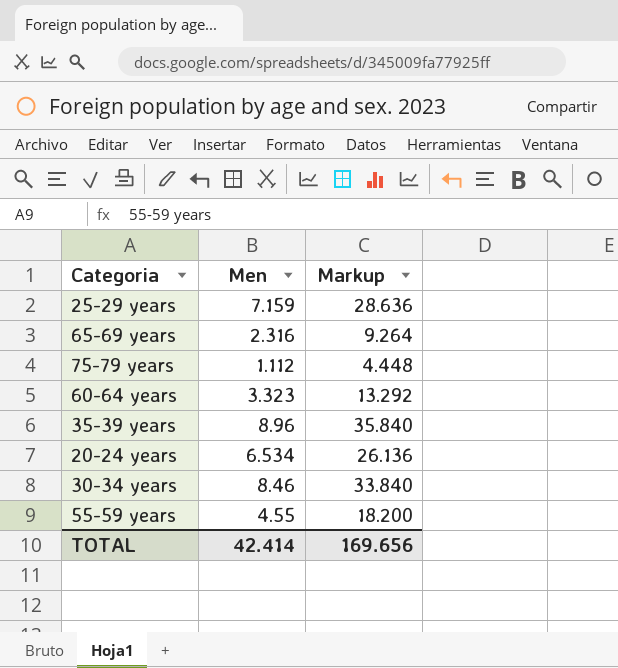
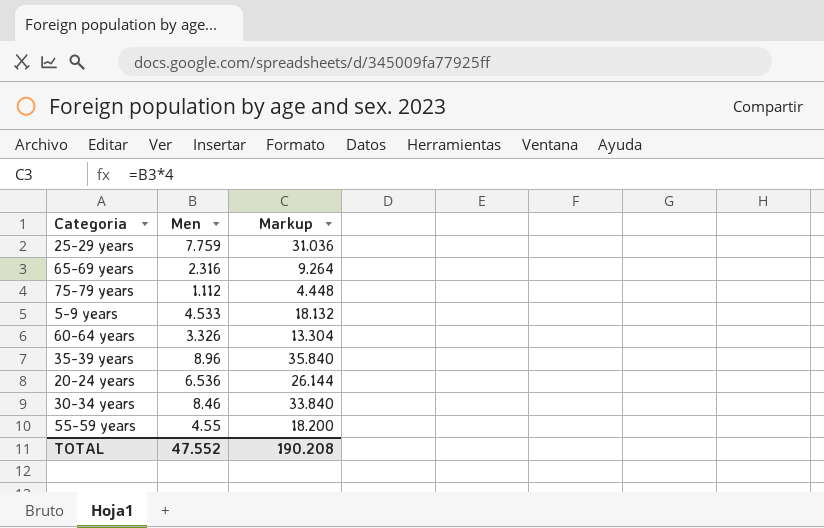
25-29 years | Men: 7.159 -> 7.759
25-29 years | Markup: 28.636 -> 31.036
row 5-9 years: none -> 4.533 | 18.132
60-64 years | Men: 3.323 -> 3.326
60-64 years | Markup: 13.292 -> 13.304
20-24 years | Men: 6.534 -> 6.536
20-24 years | Markup: 26.136 -> 26.144
TOTAL | Men: 42.414 -> 47.552
TOTAL | Markup: 169.656 -> 190.208

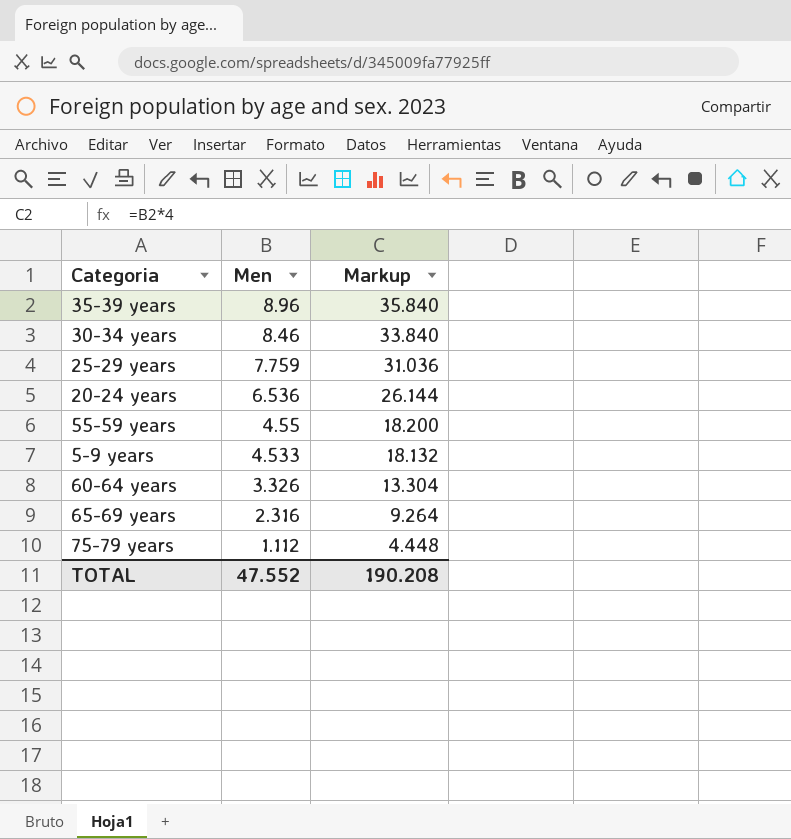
row order: none -> Men descending

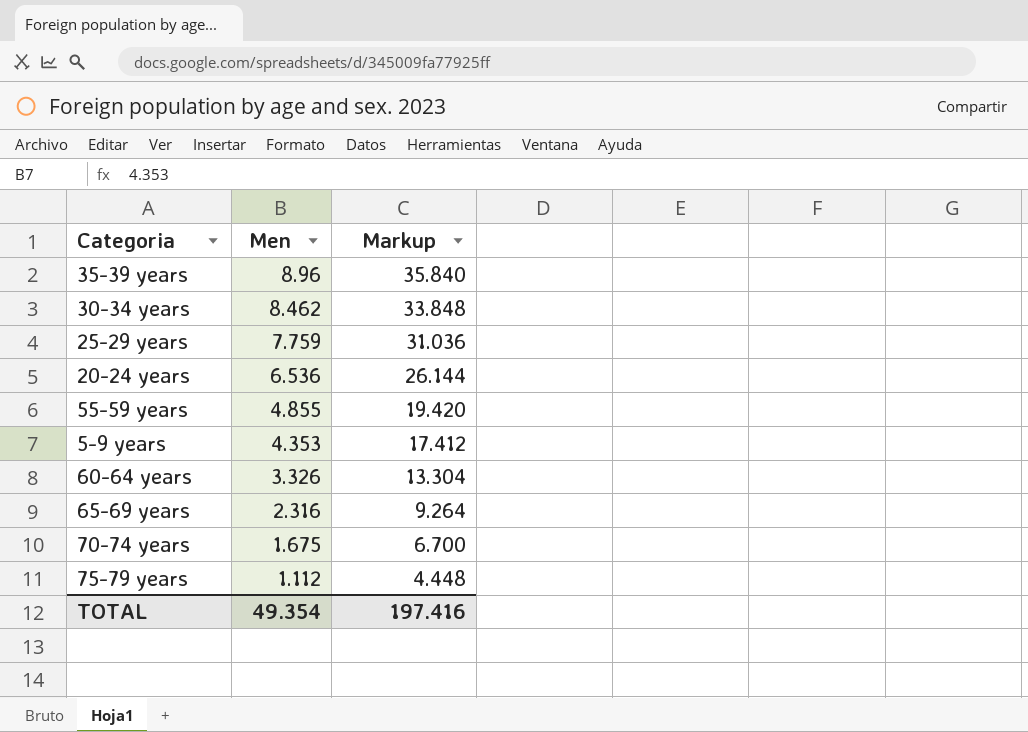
30-34 years | Men: 8.46 -> 8.462
30-34 years | Markup: 33.840 -> 33.848
55-59 years | Men: 4.55 -> 4.855
55-59 years | Markup: 18.200 -> 19.420
5-9 years | Men: 4.533 -> 4.353
5-9 years | Markup: 18.132 -> 17.412
row 70-74 years: none -> 1.675 | 6.700
TOTAL | Men: 47.552 -> 49.354
TOTAL | Markup: 190.208 -> 197.416

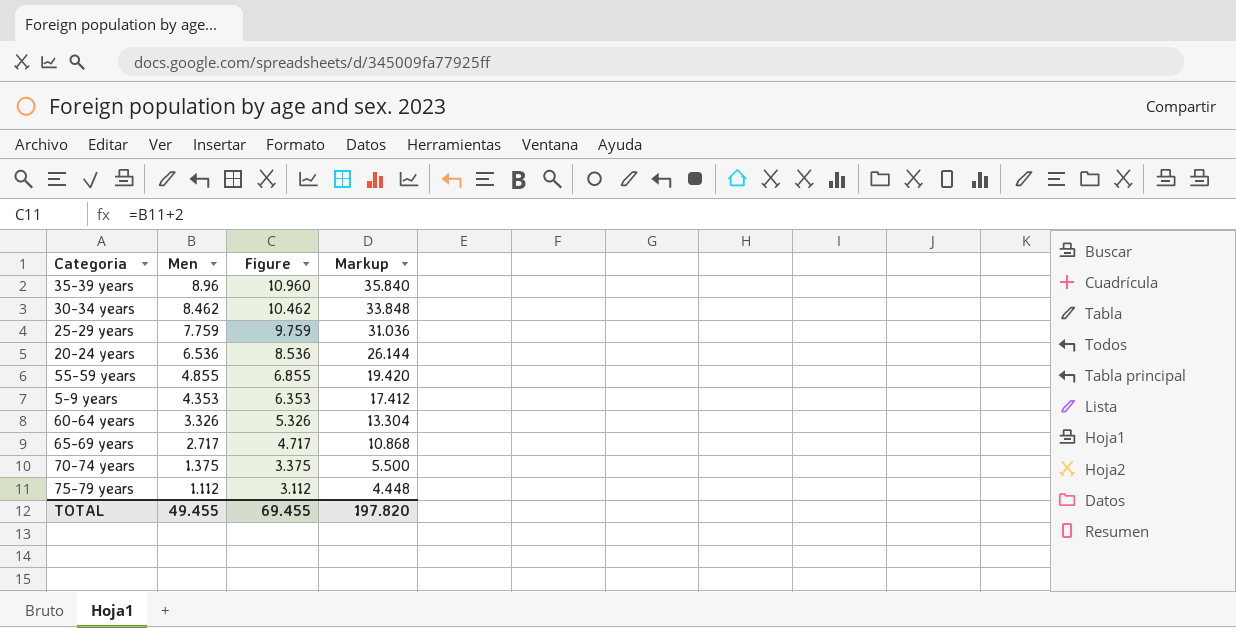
column Figure | formula: none -> [Men] + 2
65-69 years | Men: 2.316 -> 2.717
65-69 years | Markup: 9.264 -> 10.868
70-74 years | Men: 1.675 -> 1.375
70-74 years | Markup: 6.700 -> 5.500
TOTAL | Men: 49.354 -> 49.455
TOTAL | Markup: 197.416 -> 197.820

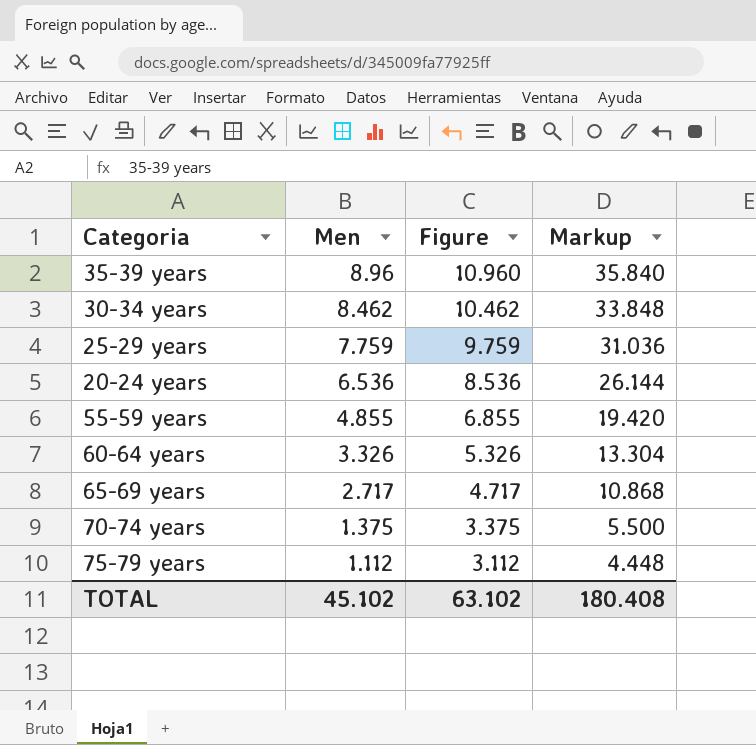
row 5-9 years: 4.353 | 6.353 | 17.412 -> none
TOTAL | Men: 49.455 -> 45.102
TOTAL | Figure: 69.455 -> 63.102
TOTAL | Markup: 197.820 -> 180.408

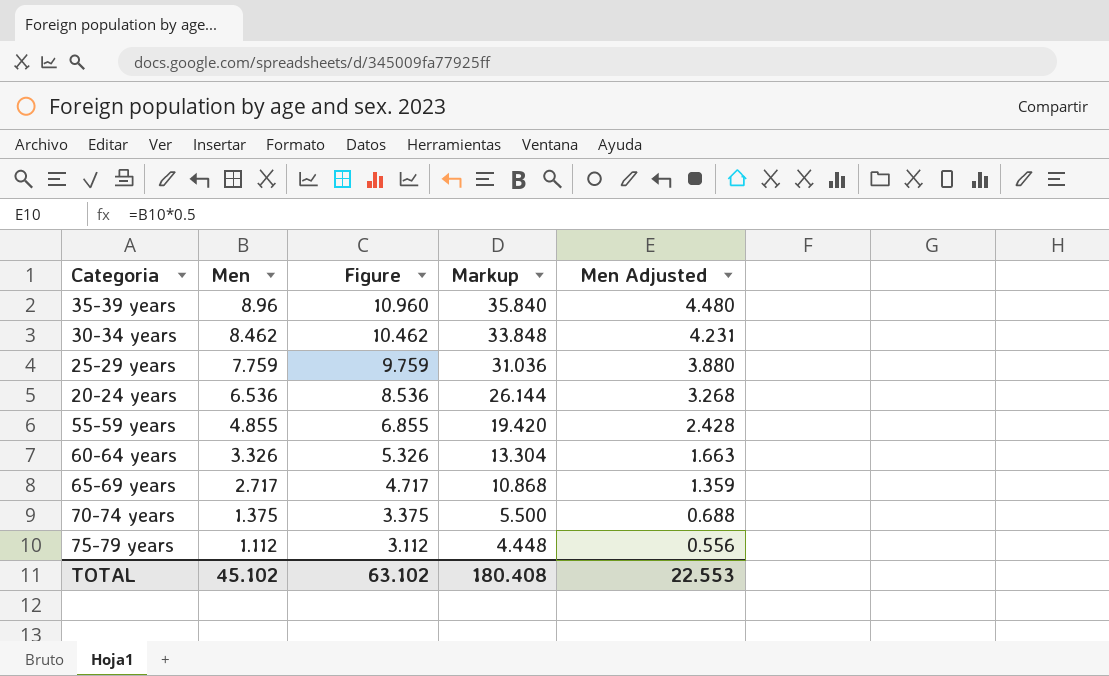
column Men Adjusted | formula: none -> [Men] * 0.5

